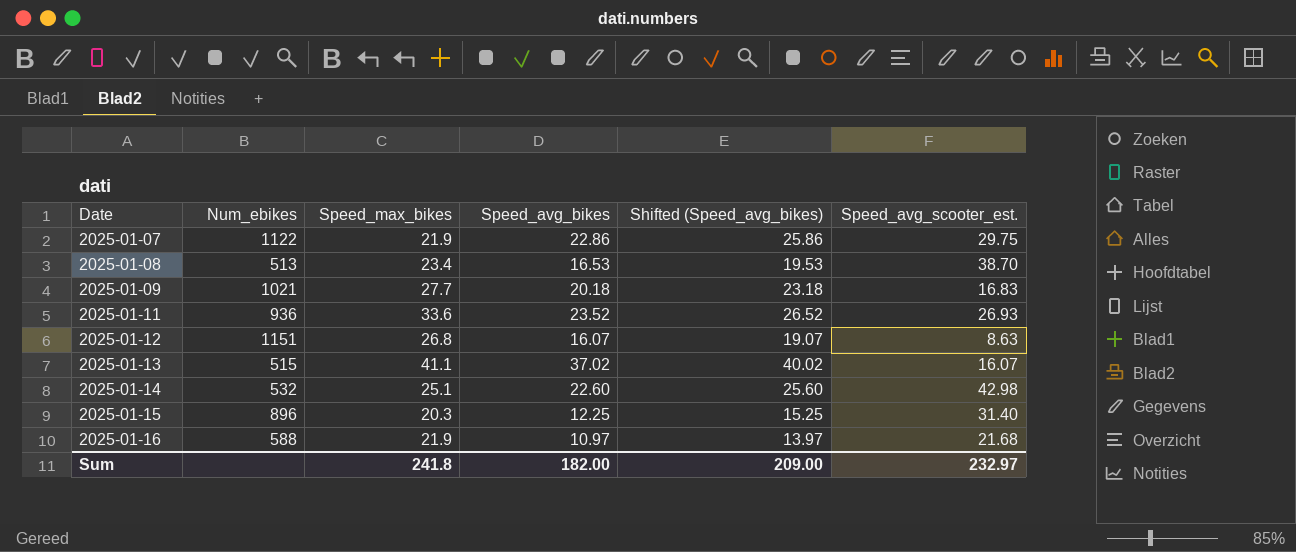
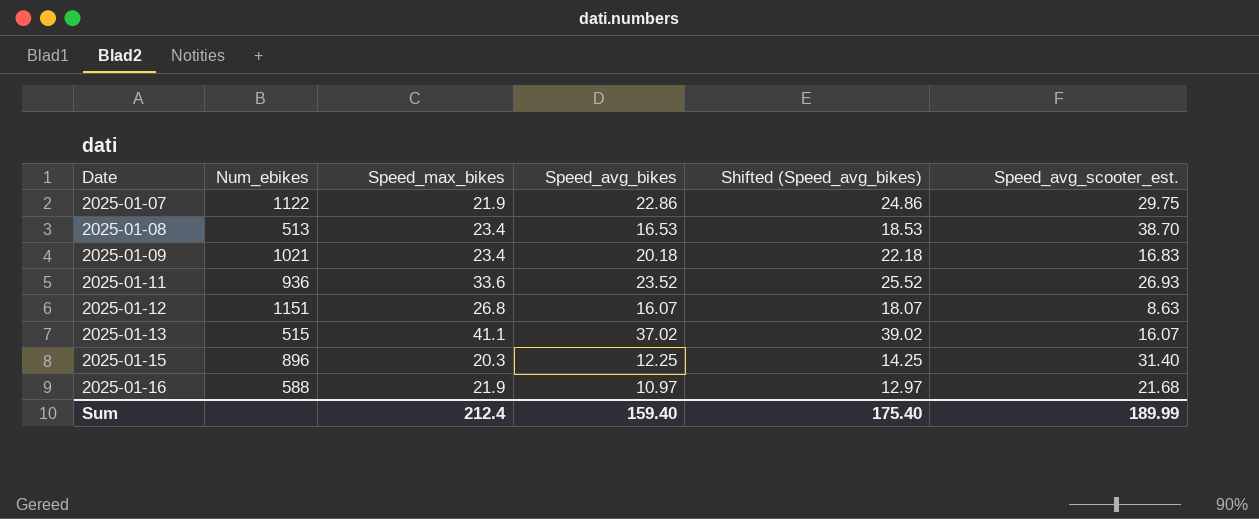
column Shifted (Speed_avg_bikes) | formula: [Speed_avg_bikes] + 3 -> [Speed_avg_bikes] + 2
row 2025-01-14: 532 | 25.1 | 22.60 | 25.60 | 42.98 -> none
2025-01-09 | Speed_max_bikes: 27.7 -> 23.4
Sum | Speed_max_bikes: 241.8 -> 212.4
Sum | Speed_avg_bikes: 182.00 -> 159.40
Sum | Shifted (Speed_avg_bikes): 209.00 -> 175.40
Sum | Speed_avg_scooter_est.: 232.97 -> 189.99

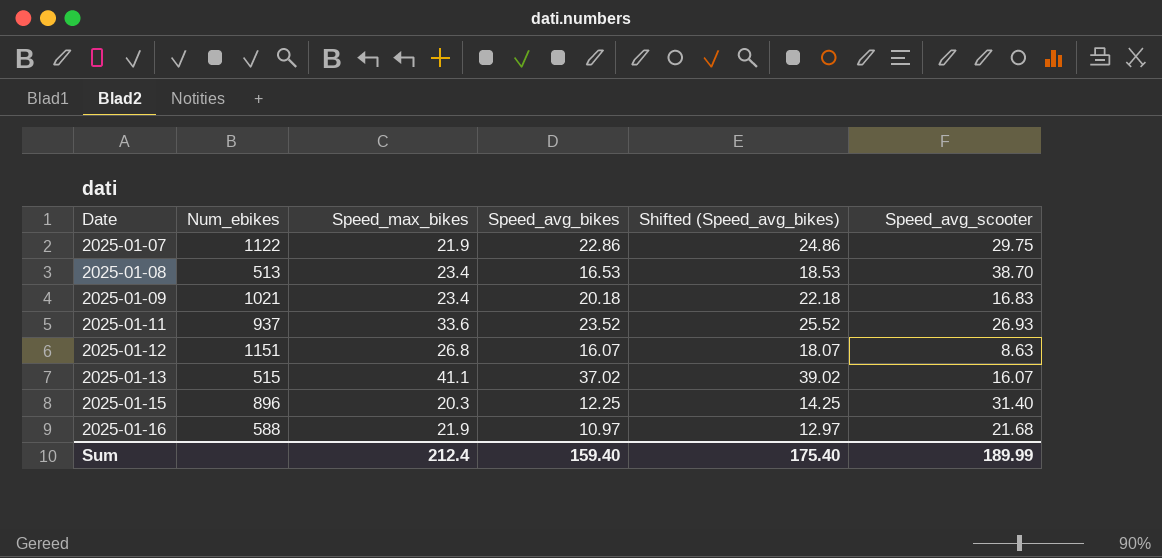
column name: Speed_avg_scooter_est. -> Speed_avg_scooter
2025-01-11 | Num_ebikes: 936 -> 937

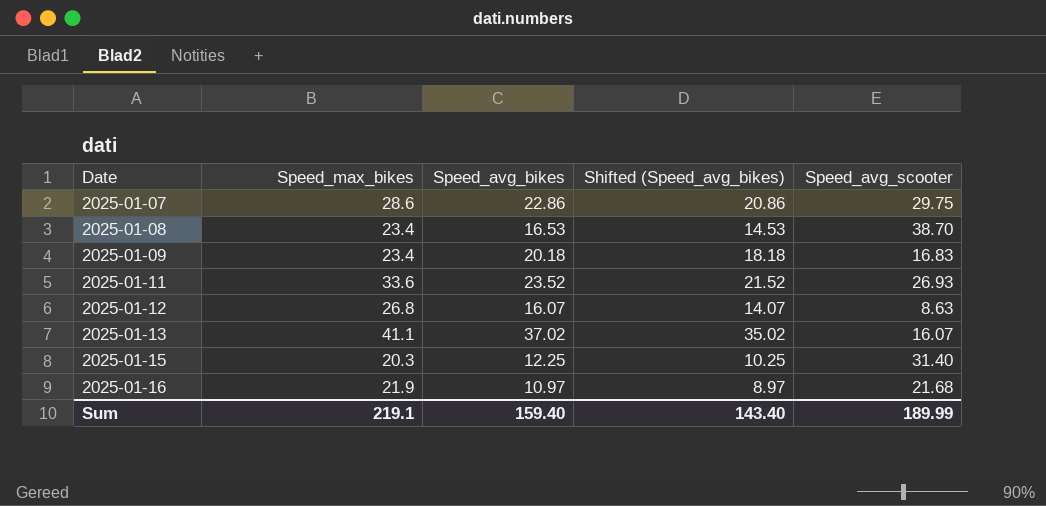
column Num_ebikes | position: 2 -> none
column Shifted (Speed_avg_bikes) | formula: [Speed_avg_bikes] + 2 -> [Speed_avg_bikes] - 2
2025-01-07 | Speed_max_bikes: 21.9 -> 28.6
Sum | Speed_max_bikes: 212.4 -> 219.1
Sum | Shifted (Speed_avg_bikes): 175.40 -> 143.40

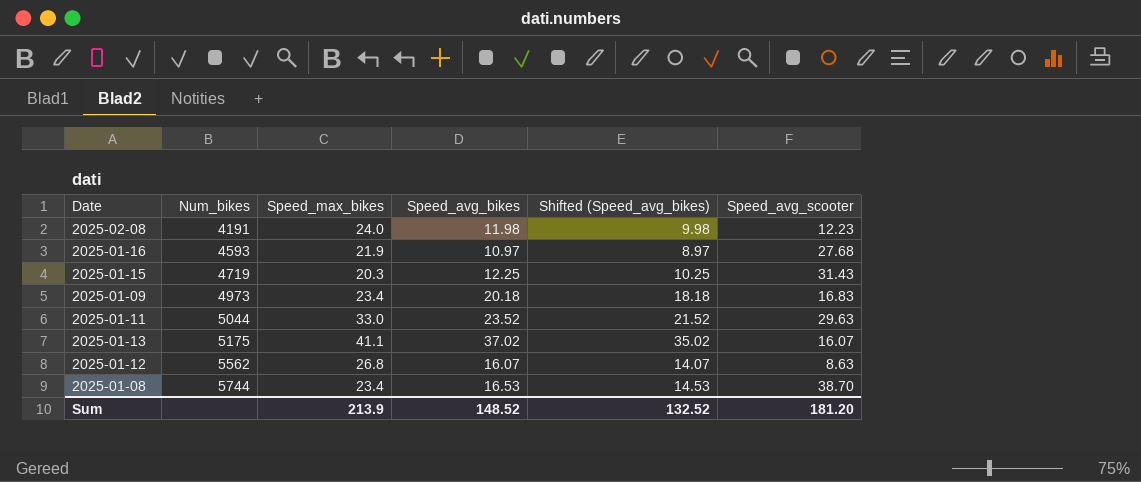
row order: Date ascending -> Num_bikes ascending
column Num_bikes | position: none -> 2
row 2025-01-07: 28.6 | 22.86 | 20.86 | 29.75 -> none
row 2025-02-08: none -> 4191 | 24.0 | 11.98 | 9.98 | 12.23
2025-01-16 | Speed_avg_scooter: 21.68 -> 27.68
2025-01-15 | Speed_avg_scooter: 31.40 -> 31.43
2025-01-11 | Speed_max_bikes: 33.6 -> 33.0
2025-01-11 | Speed_avg_scooter: 26.93 -> 29.63
Sum | Speed_max_bikes: 219.1 -> 213.9
Sum | Speed_avg_bikes: 159.40 -> 148.52
Sum | Shifted (Speed_avg_bikes): 143.40 -> 132.52
Sum | Speed_avg_scooter: 189.99 -> 181.20

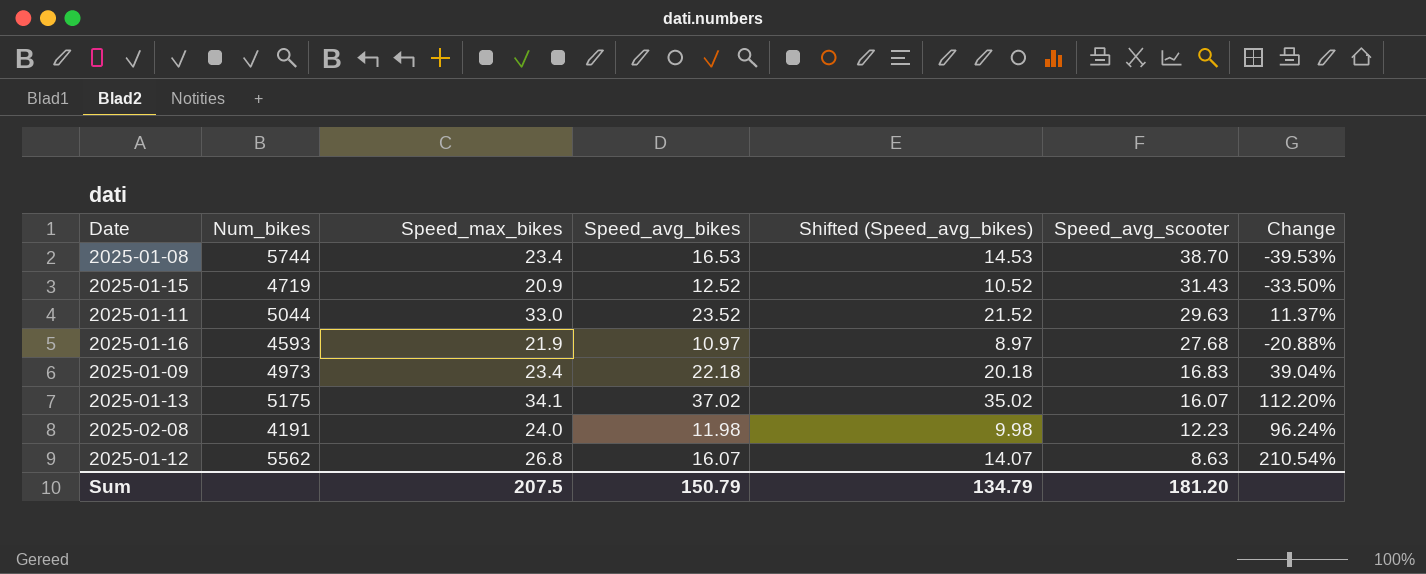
row order: Num_bikes ascending -> Speed_avg_scooter descending
column Change | formula: none -> ([Speed_max_bikes] - [Speed_avg_scooter]) / [Speed_avg_scooter]
2025-01-15 | Speed_max_bikes: 20.3 -> 20.9
2025-01-15 | Speed_avg_bikes: 12.25 -> 12.52
2025-01-15 | Shifted (Speed_avg_bikes): 10.25 -> 10.52
2025-01-09 | Speed_avg_bikes: 20.18 -> 22.18
2025-01-09 | Shifted (Speed_avg_bikes): 18.18 -> 20.18
2025-01-13 | Speed_max_bikes: 41.1 -> 34.1
Sum | Speed_max_bikes: 213.9 -> 207.5
Sum | Speed_avg_bikes: 148.52 -> 150.79
Sum | Shifted (Speed_avg_bikes): 132.52 -> 134.79

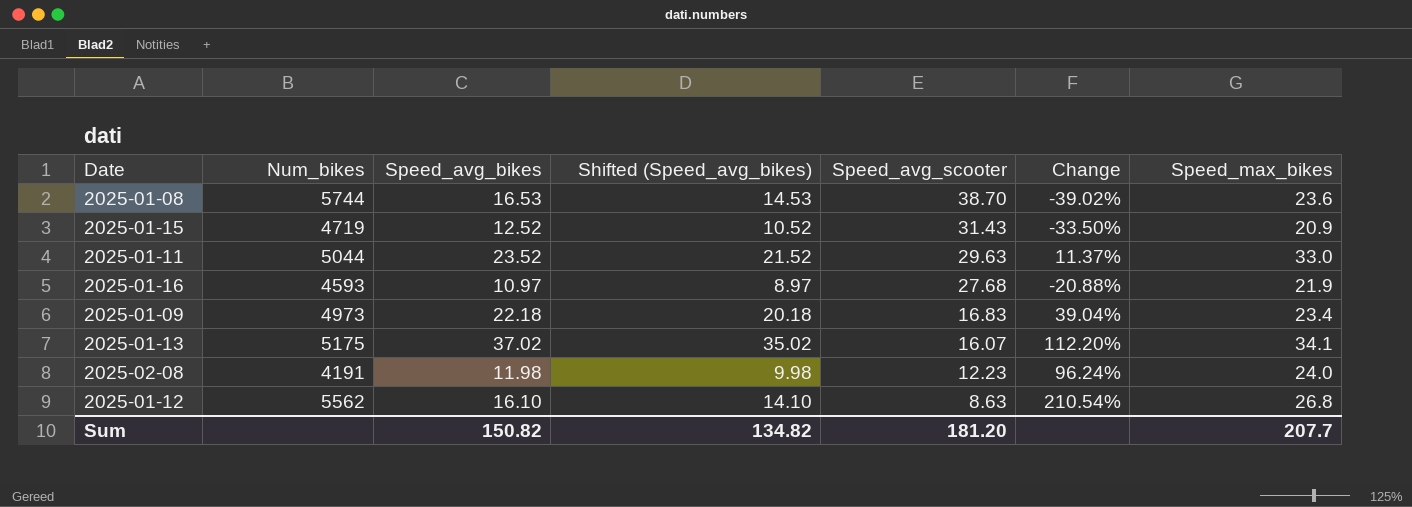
column Speed_max_bikes | position: 3 -> 7
2025-01-08 | Change: -39.53% -> -39.02%
2025-01-08 | Speed_max_bikes: 23.4 -> 23.6
2025-01-12 | Speed_avg_bikes: 16.07 -> 16.10
2025-01-12 | Shifted (Speed_avg_bikes): 14.07 -> 14.10
Sum | Speed_avg_bikes: 150.79 -> 150.82
Sum | Shifted (Speed_avg_bikes): 134.79 -> 134.82
Sum | Speed_max_bikes: 207.5 -> 207.7

